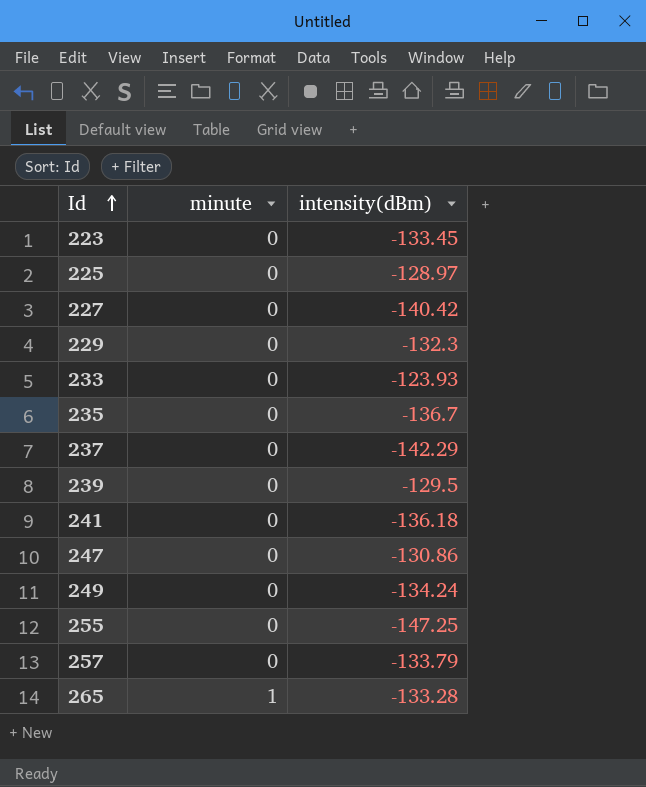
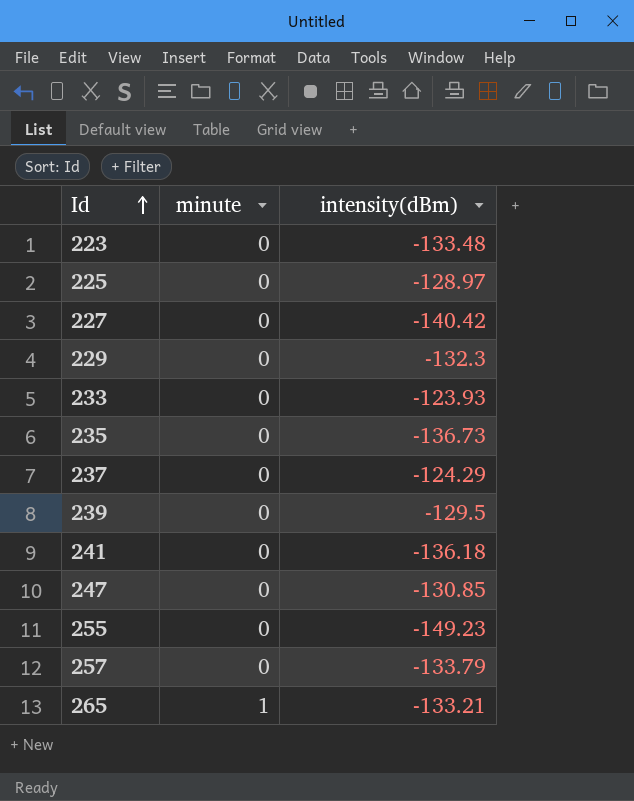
row 249: 0 | -134.24 -> none
223 | intensity(dBm): -133.45 -> -133.48
235 | intensity(dBm): -136.7 -> -136.73
237 | intensity(dBm): -142.29 -> -124.29
247 | intensity(dBm): -130.86 -> -130.85
255 | intensity(dBm): -147.25 -> -149.23
265 | intensity(dBm): -133.28 -> -133.21

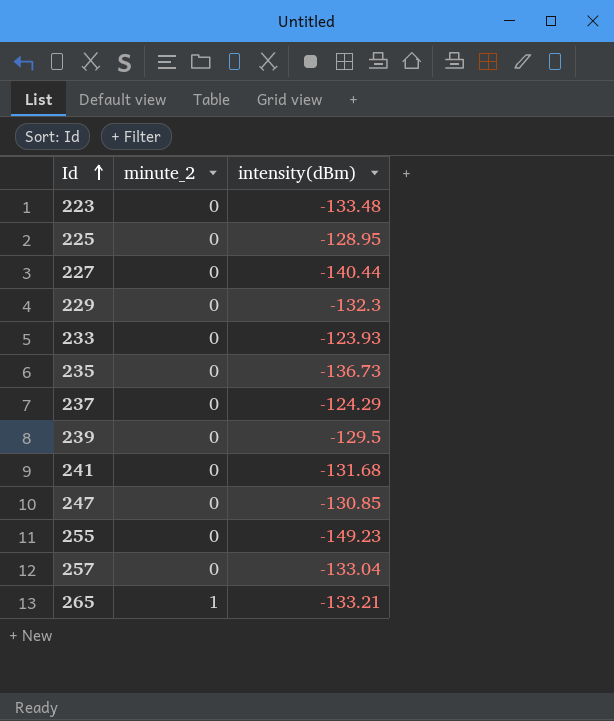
column name: minute -> minute_2
225 | intensity(dBm): -128.97 -> -128.95
227 | intensity(dBm): -140.42 -> -140.44
241 | intensity(dBm): -136.18 -> -131.68
257 | intensity(dBm): -133.79 -> -133.04

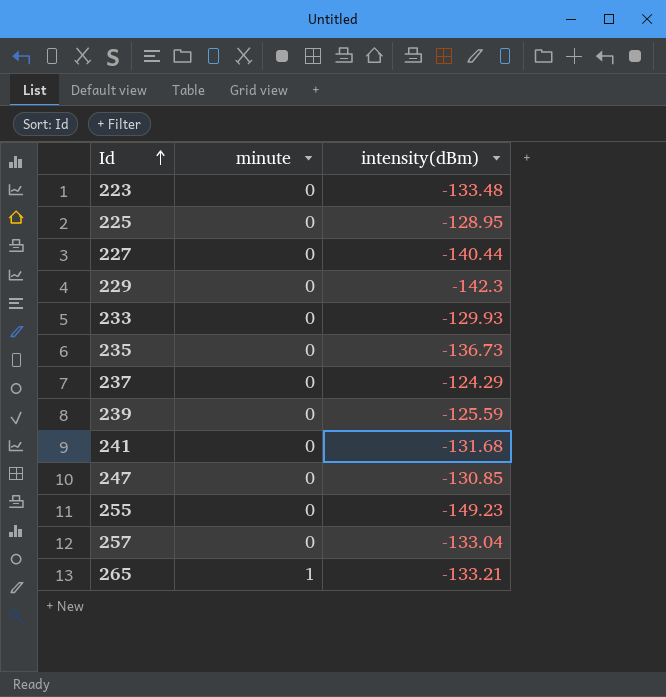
column name: minute_2 -> minute
229 | intensity(dBm): -132.3 -> -142.3
233 | intensity(dBm): -123.93 -> -129.93
239 | intensity(dBm): -129.5 -> -125.59

